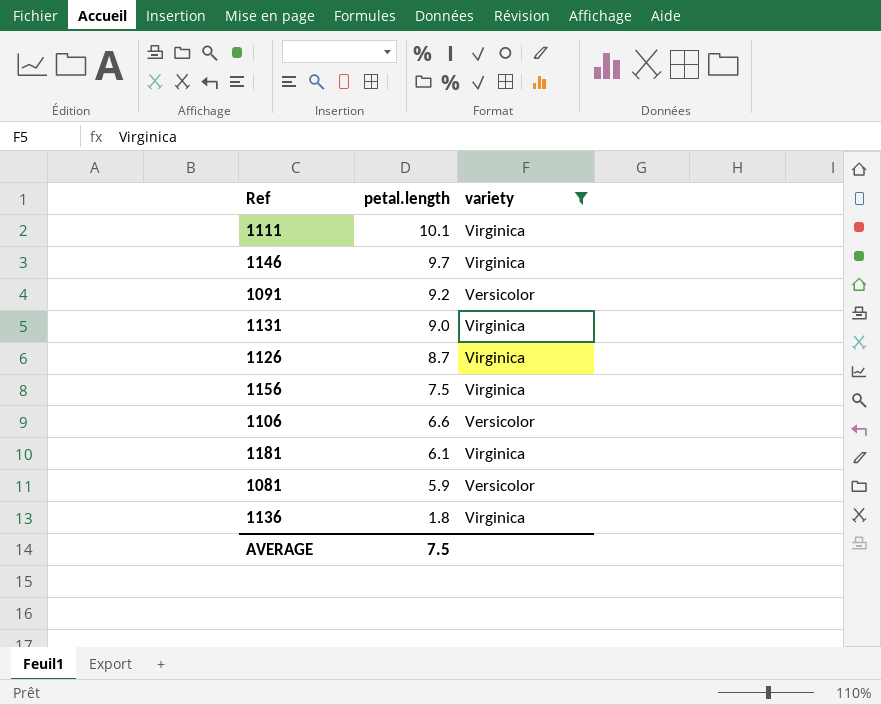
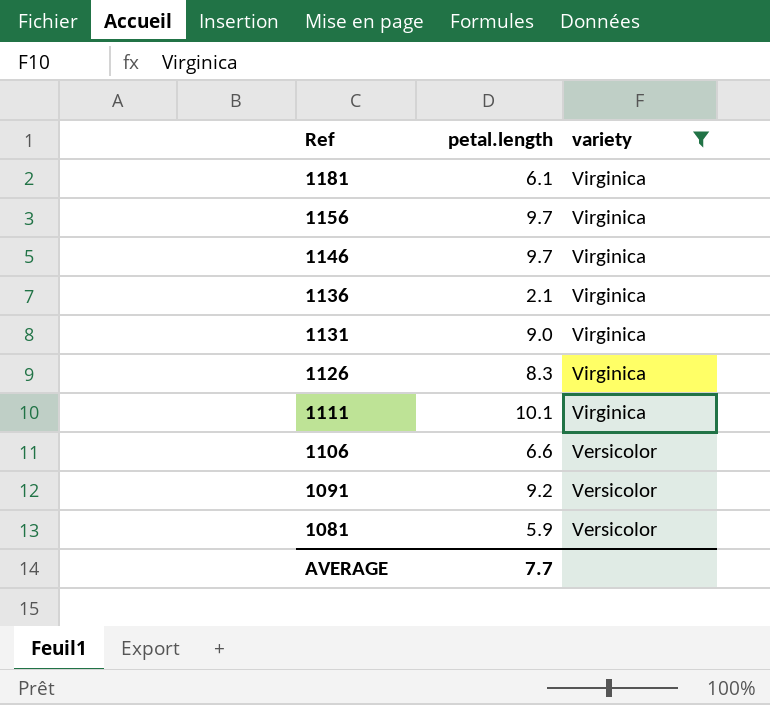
row order: petal.length descending -> Ref descending
1156 | petal.length: 7.5 -> 9.7
1136 | petal.length: 1.8 -> 2.1
1126 | petal.length: 8.7 -> 8.3
AVERAGE | petal.length: 7.5 -> 7.7

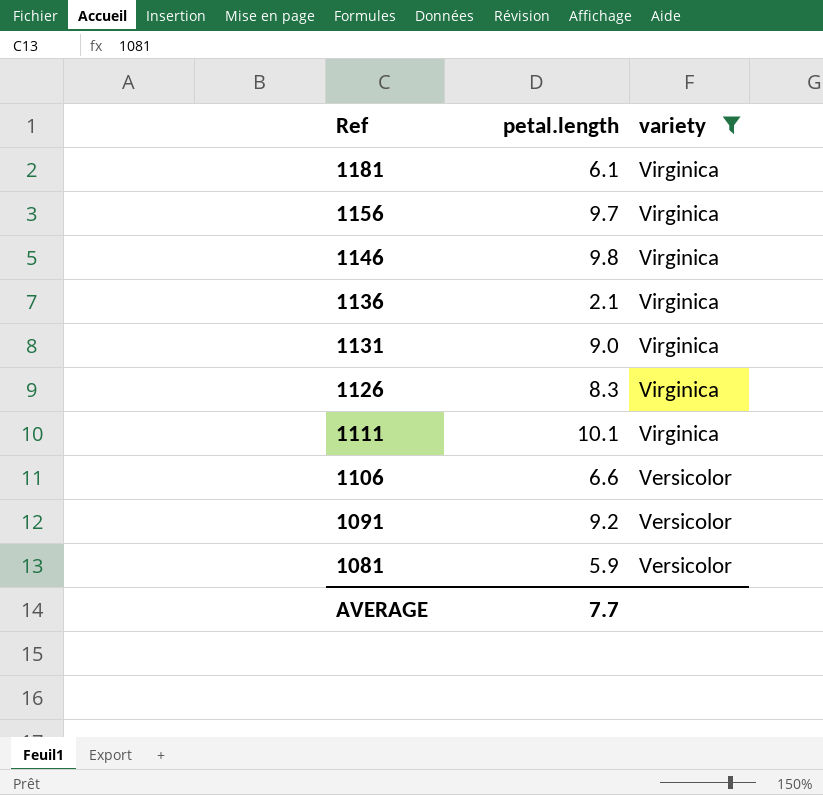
1146 | petal.length: 9.7 -> 9.8

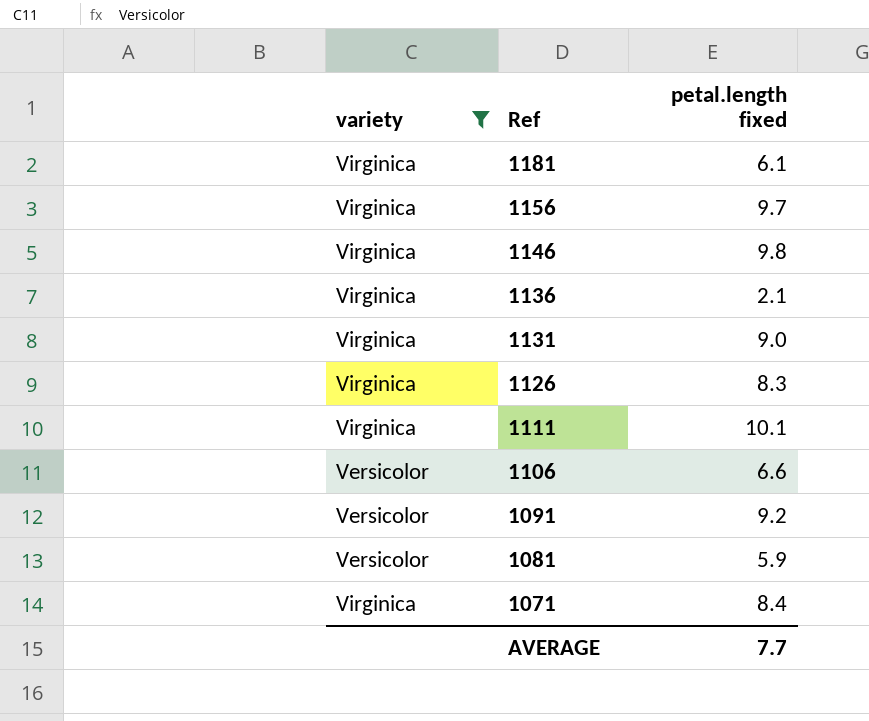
column variety | position: 3 -> 1
column name: petal.length -> petal.length fixed
row 1071: none -> Virginica | 8.4

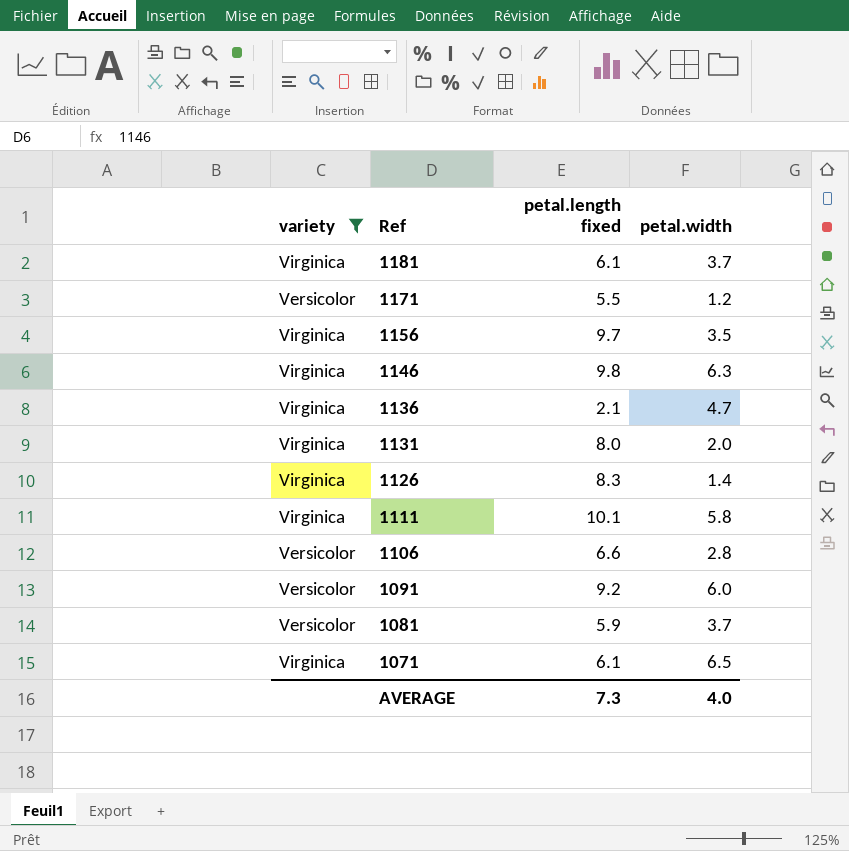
column petal.width | position: none -> 4
row 1171: none -> Versicolor | 5.5 | 1.2
1131 | petal.length fixed: 9.0 -> 8.0
1071 | petal.length fixed: 8.4 -> 6.1
AVERAGE | petal.length fixed: 7.7 -> 7.3

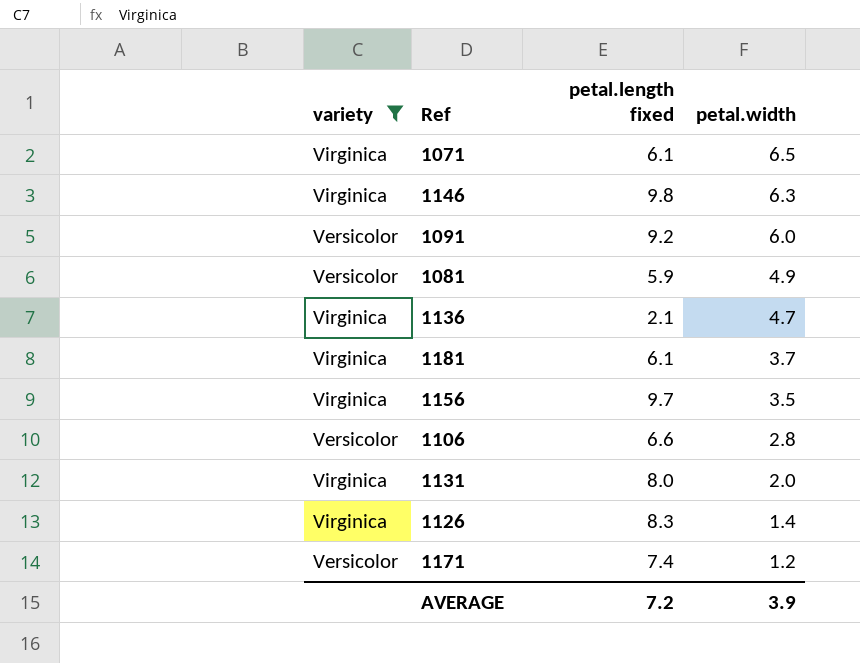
row order: Ref descending -> petal.width descending
row 1111: Virginica | 10.1 | 5.8 -> none
1081 | petal.width: 3.7 -> 4.9
1171 | petal.length fixed: 5.5 -> 7.4
AVERAGE | petal.length fixed: 7.3 -> 7.2
AVERAGE | petal.width: 4.0 -> 3.9

